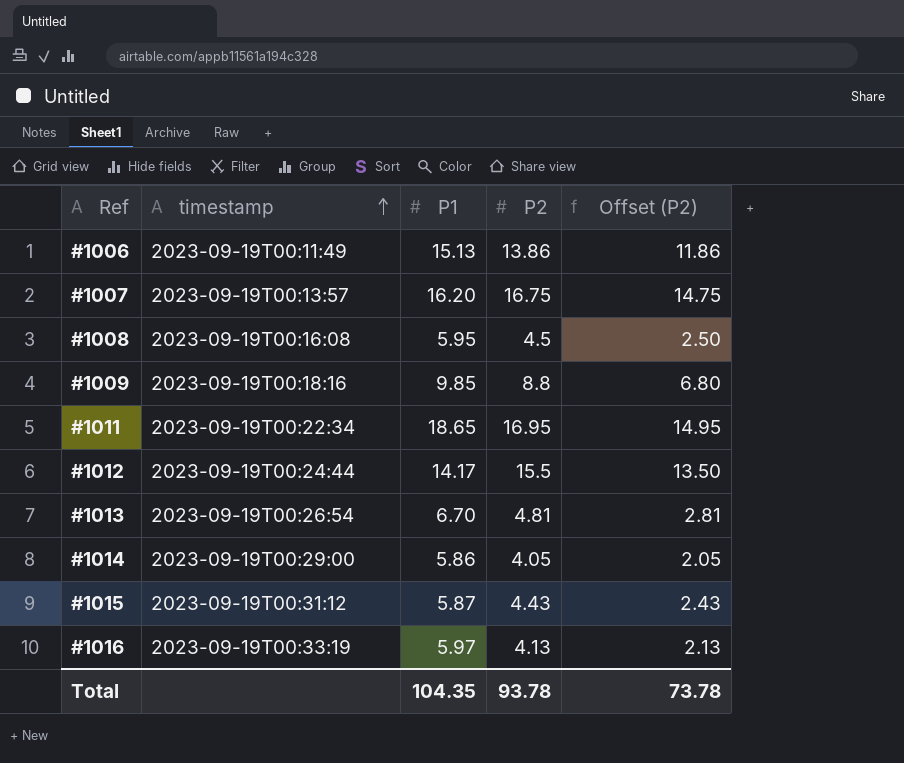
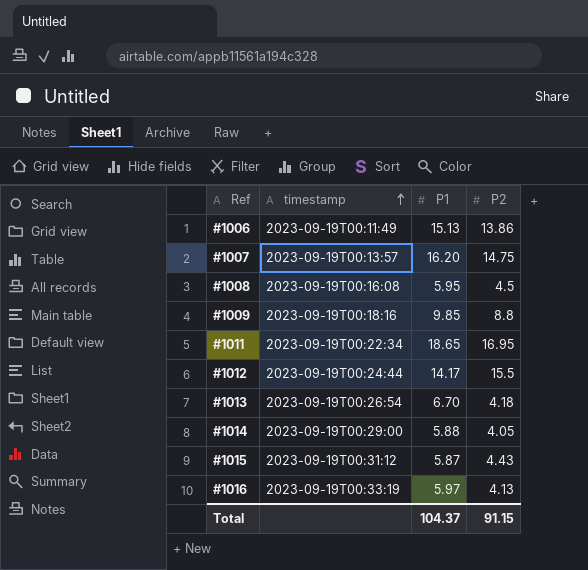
column Offset (P2) | formula: [P2] - 2 -> none
#1007 | P2: 16.75 -> 14.75
#1013 | P2: 4.81 -> 4.18
#1014 | P1: 5.86 -> 5.88
Total | P1: 104.35 -> 104.37
Total | P2: 93.78 -> 91.15

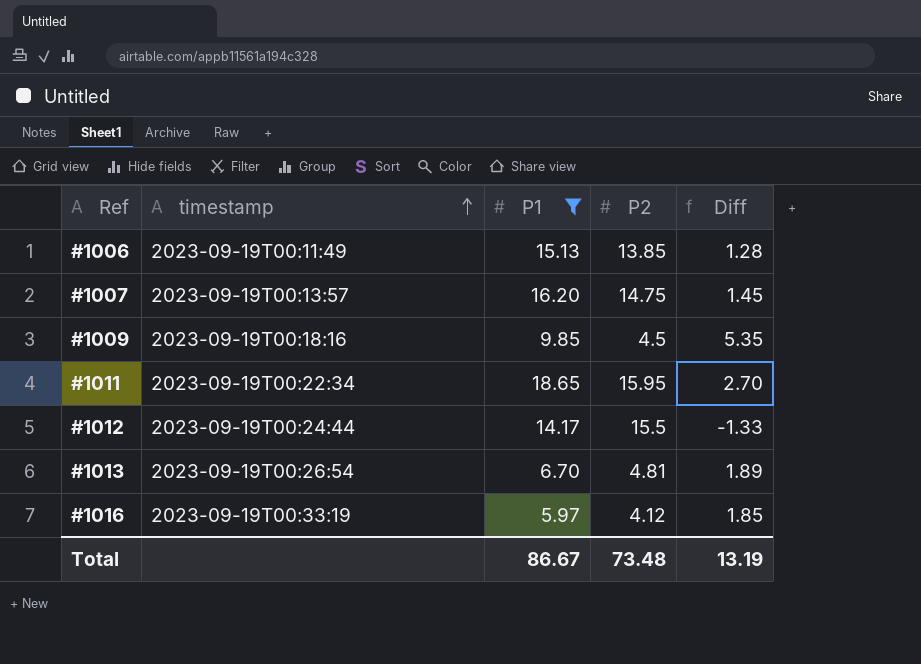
filter: none -> P1 >= 5.97
column Diff | formula: none -> [P1] - [P2]
#1006 | P2: 13.86 -> 13.85
#1009 | P2: 8.8 -> 4.5
#1011 | P2: 16.95 -> 15.95
#1013 | P2: 4.18 -> 4.81
#1016 | P2: 4.13 -> 4.12
Total | P1: 104.37 -> 86.67
Total | P2: 91.15 -> 73.48

